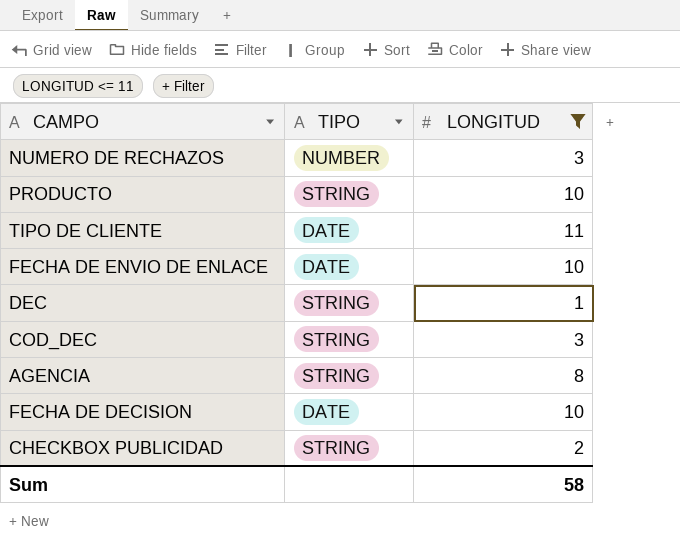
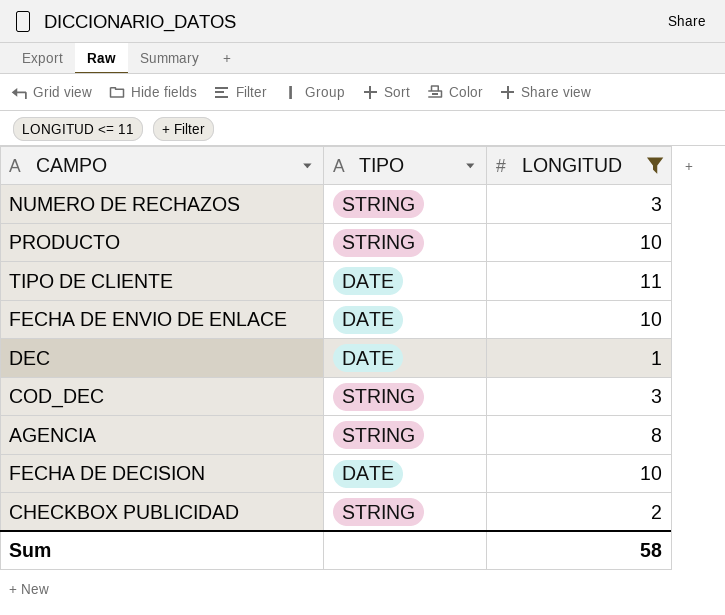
NUMERO DE RECHAZOS | TIPO: NUMBER -> STRING
DEC | TIPO: STRING -> DATE

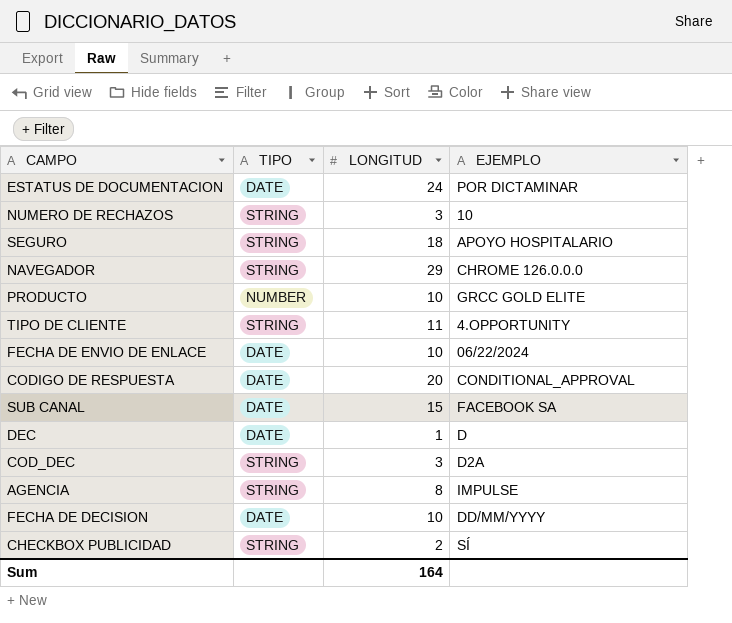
filter: LONGITUD <= 11 -> none
column EJEMPLO | position: none -> 4
PRODUCTO | TIPO: STRING -> NUMBER
TIPO DE CLIENTE | TIPO: DATE -> STRING
Sum | LONGITUD: 58 -> 164

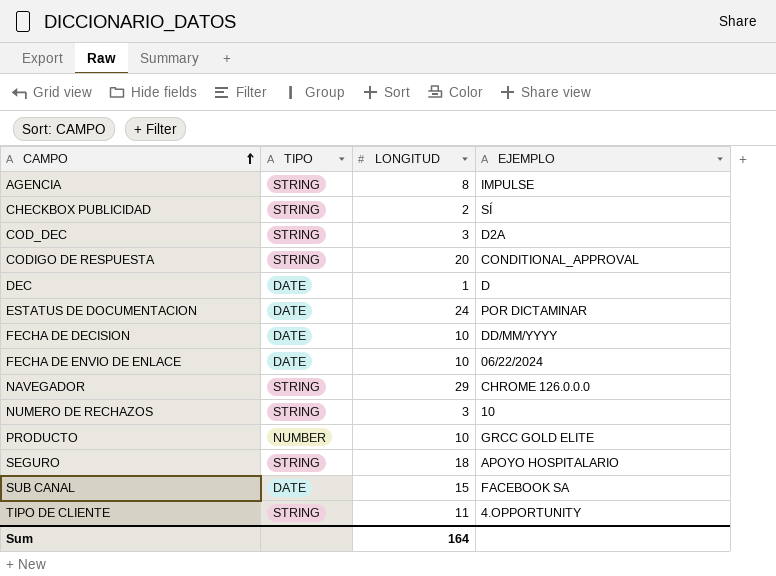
row order: none -> CAMPO ascending
CODIGO DE RESPUESTA | TIPO: DATE -> STRING

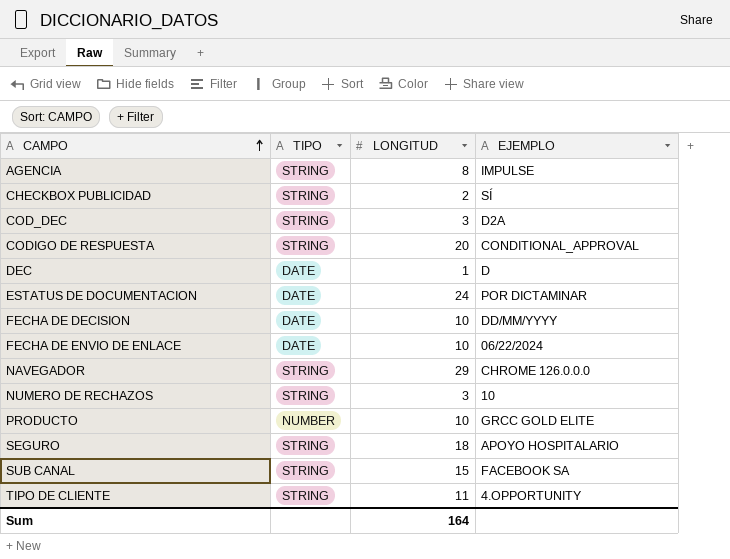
SUB CANAL | TIPO: DATE -> STRING

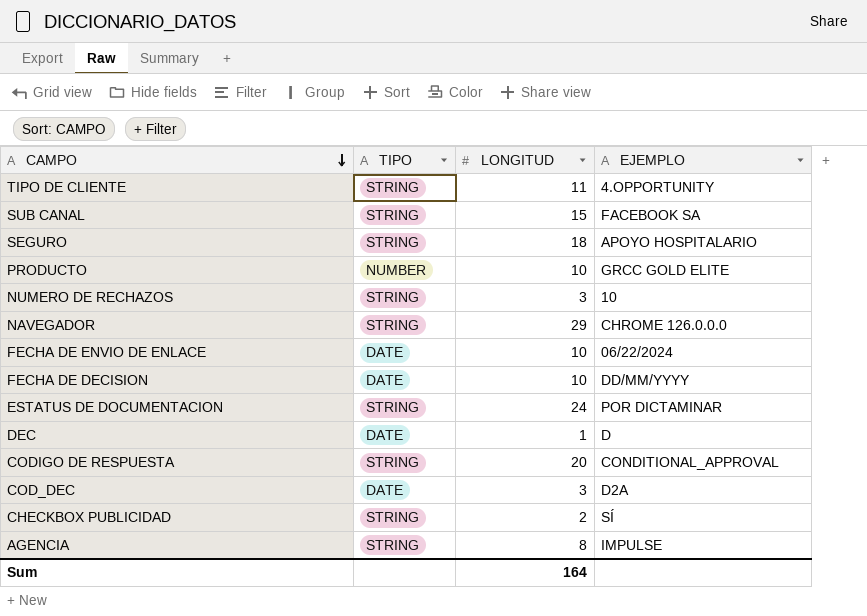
row order: CAMPO ascending -> CAMPO descending
ESTATUS DE DOCUMENTACION | TIPO: DATE -> STRING
COD_DEC | TIPO: STRING -> DATE

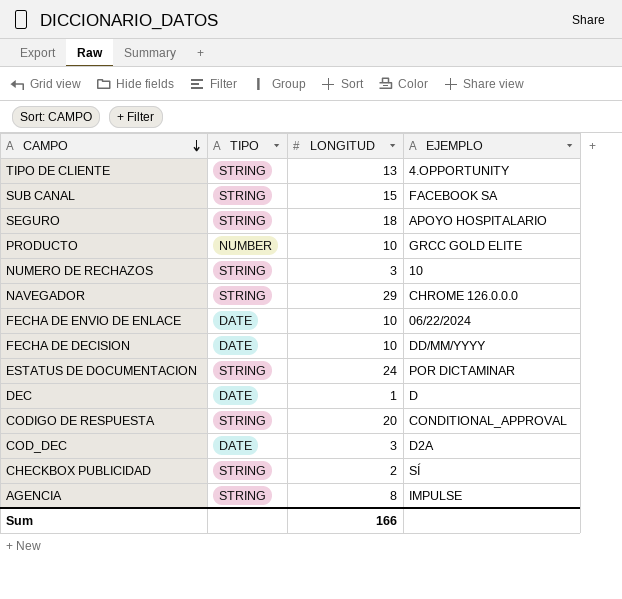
TIPO DE CLIENTE | LONGITUD: 11 -> 13
Sum | LONGITUD: 164 -> 166

